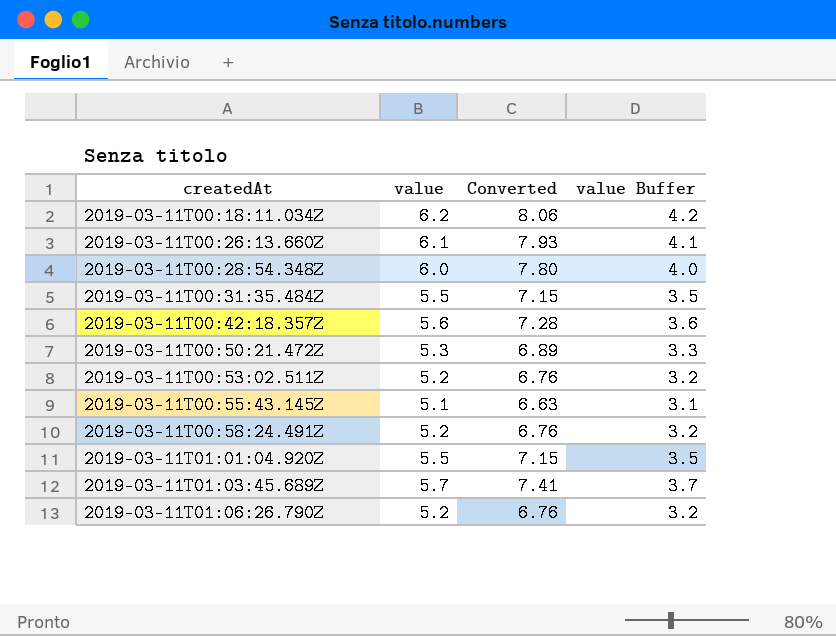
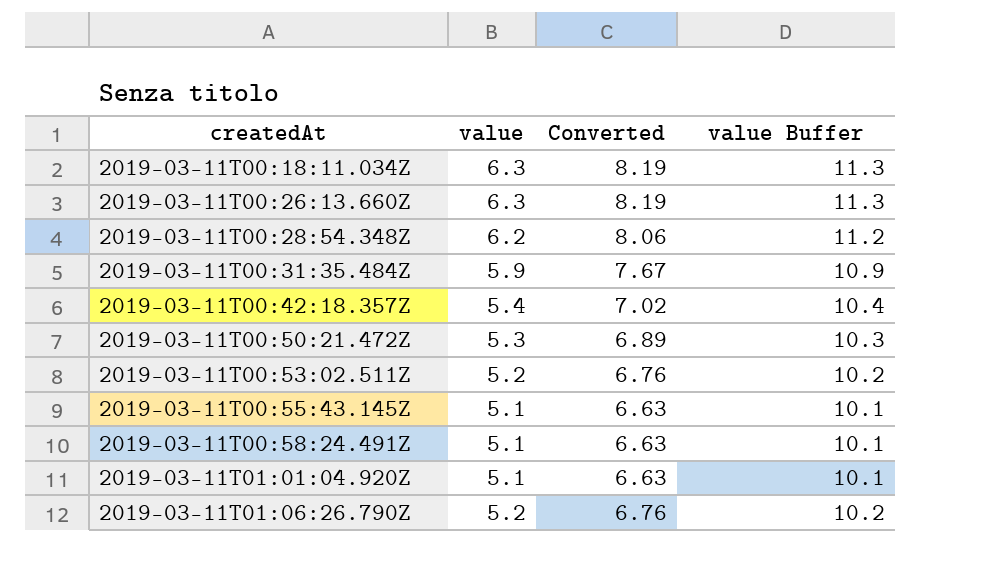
column value Buffer | formula: [value] - 2 -> [value] + 5
row 2019-03-11T01:03:45.689Z: 5.7 | 7.41 | 3.7 -> none
2019-03-11T00:18:11.034Z | value: 6.2 -> 6.3
2019-03-11T00:18:11.034Z | Converted: 8.06 -> 8.19
2019-03-11T00:26:13.660Z | value: 6.1 -> 6.3
2019-03-11T00:26:13.660Z | Converted: 7.93 -> 8.19
2019-03-11T00:28:54.348Z | value: 6.0 -> 6.2
2019-03-11T00:28:54.348Z | Converted: 7.80 -> 8.06
2019-03-11T00:31:35.484Z | value: 5.5 -> 5.9
2019-03-11T00:31:35.484Z | Converted: 7.15 -> 7.67
2019-03-11T00:42:18.357Z | value: 5.6 -> 5.4
2019-03-11T00:42:18.357Z | Converted: 7.28 -> 7.02
2019-03-11T00:58:24.491Z | value: 5.2 -> 5.1
2019-03-11T00:58:24.491Z | Converted: 6.76 -> 6.63
2019-03-11T01:01:04.920Z | value: 5.5 -> 5.1
2019-03-11T01:01:04.920Z | Converted: 7.15 -> 6.63

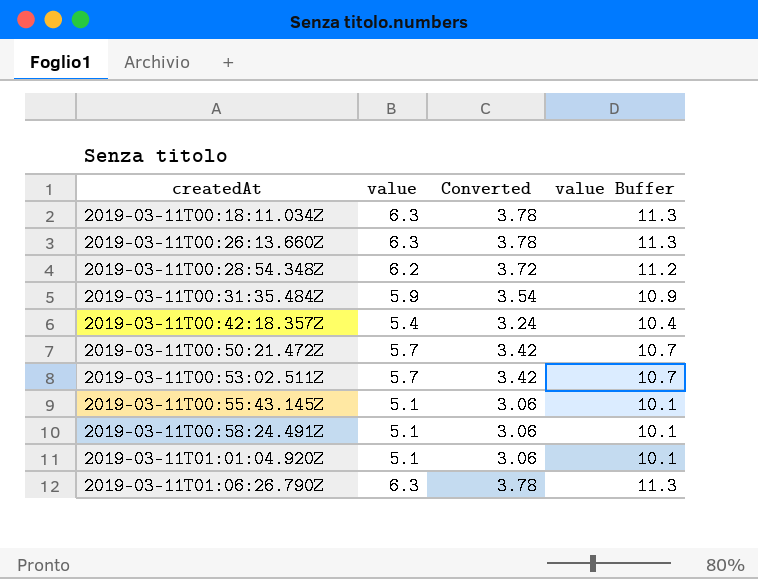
column Converted | formula: [value] * 1.3 -> [value] * 0.6
2019-03-11T00:50:21.472Z | value: 5.3 -> 5.7
2019-03-11T00:50:21.472Z | value Buffer: 10.3 -> 10.7
2019-03-11T00:53:02.511Z | value: 5.2 -> 5.7
2019-03-11T00:53:02.511Z | value Buffer: 10.2 -> 10.7
2019-03-11T01:06:26.790Z | value: 5.2 -> 6.3
2019-03-11T01:06:26.790Z | value Buffer: 10.2 -> 11.3

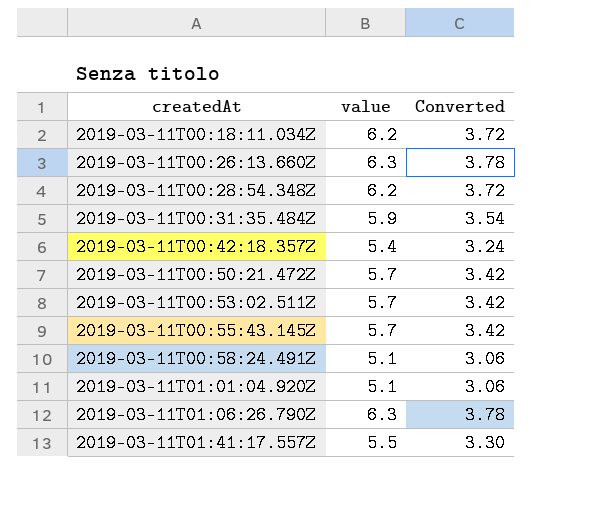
column value Buffer | formula: [value] + 5 -> none
2019-03-11T00:18:11.034Z | value: 6.3 -> 6.2
2019-03-11T00:18:11.034Z | Converted: 3.78 -> 3.72
2019-03-11T00:55:43.145Z | value: 5.1 -> 5.7
2019-03-11T00:55:43.145Z | Converted: 3.06 -> 3.42
row 2019-03-11T01:41:17.557Z: none -> 5.5 | 3.30

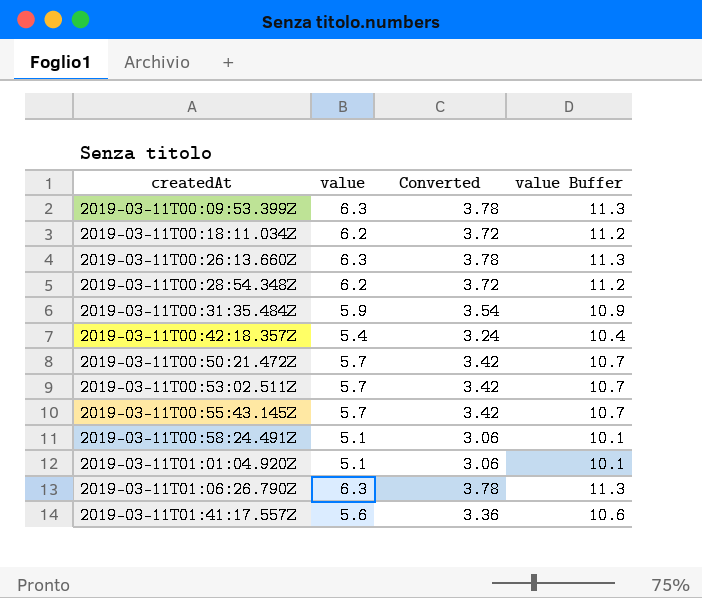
column value Buffer | formula: none -> [value] + 5
row 2019-03-11T00:09:53.399Z: none -> 6.3 | 3.78 | 11.3
2019-03-11T01:41:17.557Z | value: 5.5 -> 5.6
2019-03-11T01:41:17.557Z | Converted: 3.30 -> 3.36

